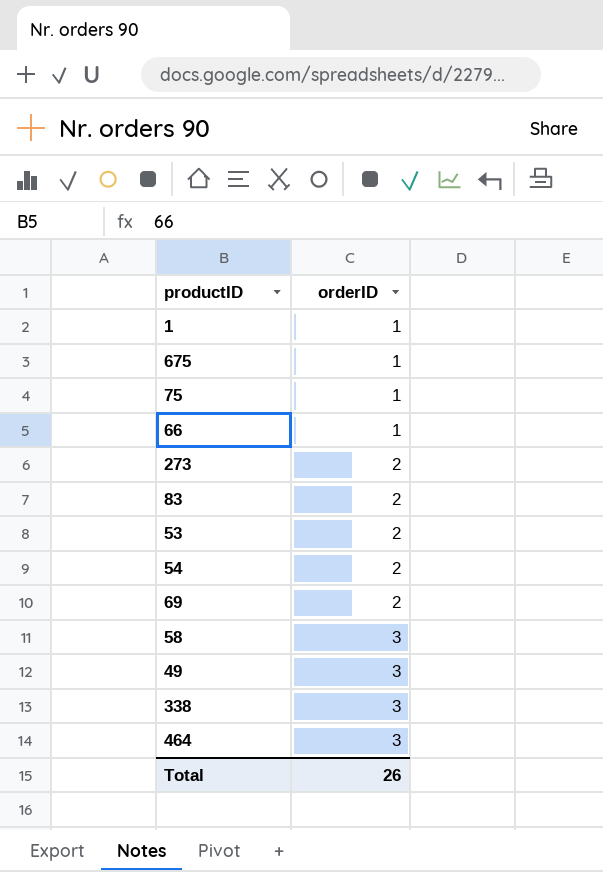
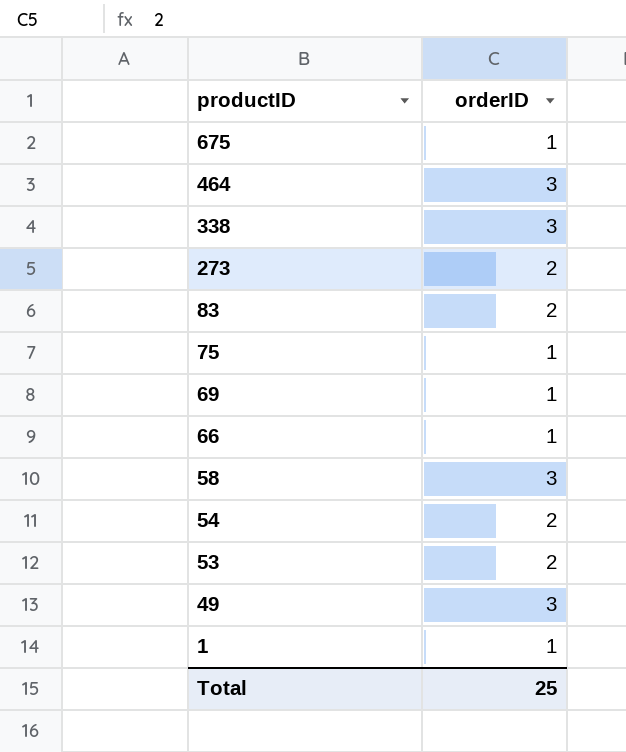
row order: orderID ascending -> productID descending
69 | orderID: 2 -> 1
Total | orderID: 26 -> 25

